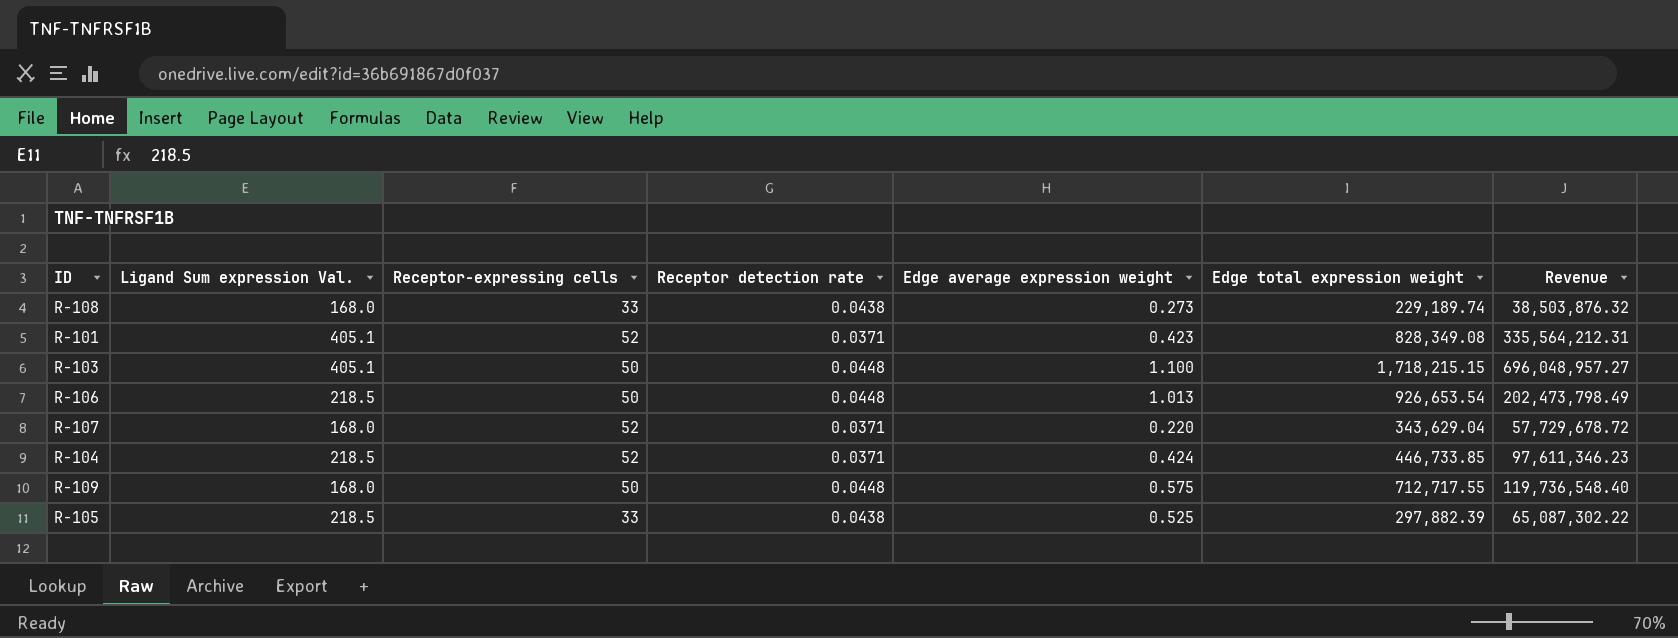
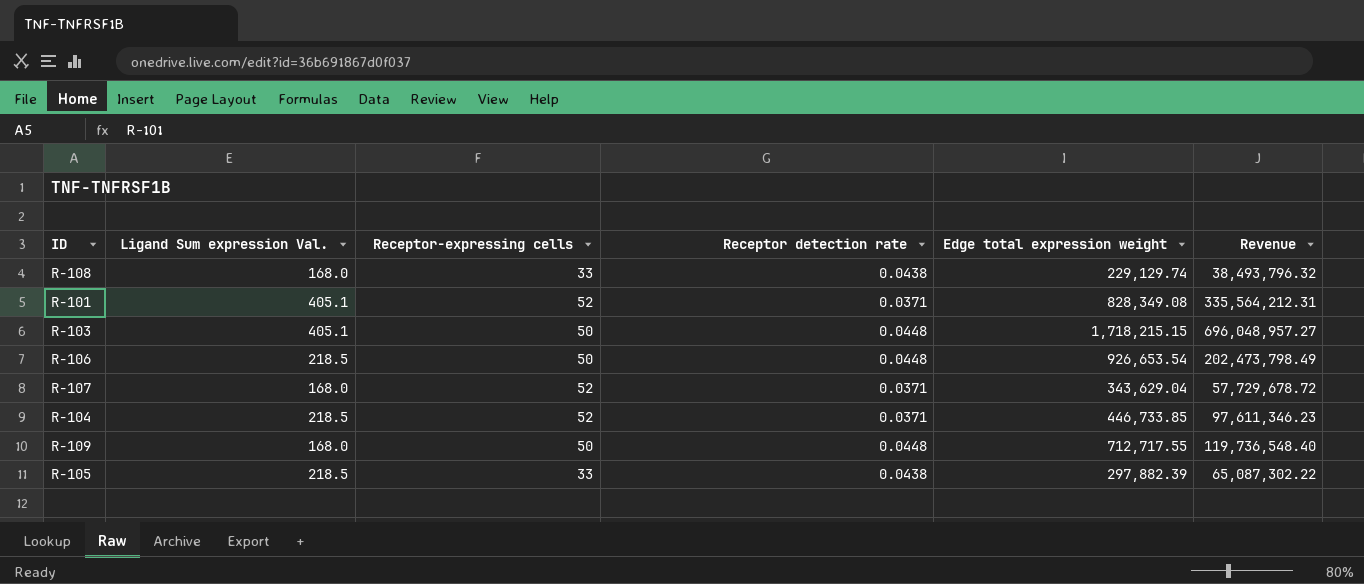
column Edge average expression weight | position: 5 -> none
R-108 | Edge total expression weight: 229,189.74 -> 229,129.74
R-108 | Revenue: 38,503,876.32 -> 38,493,796.32

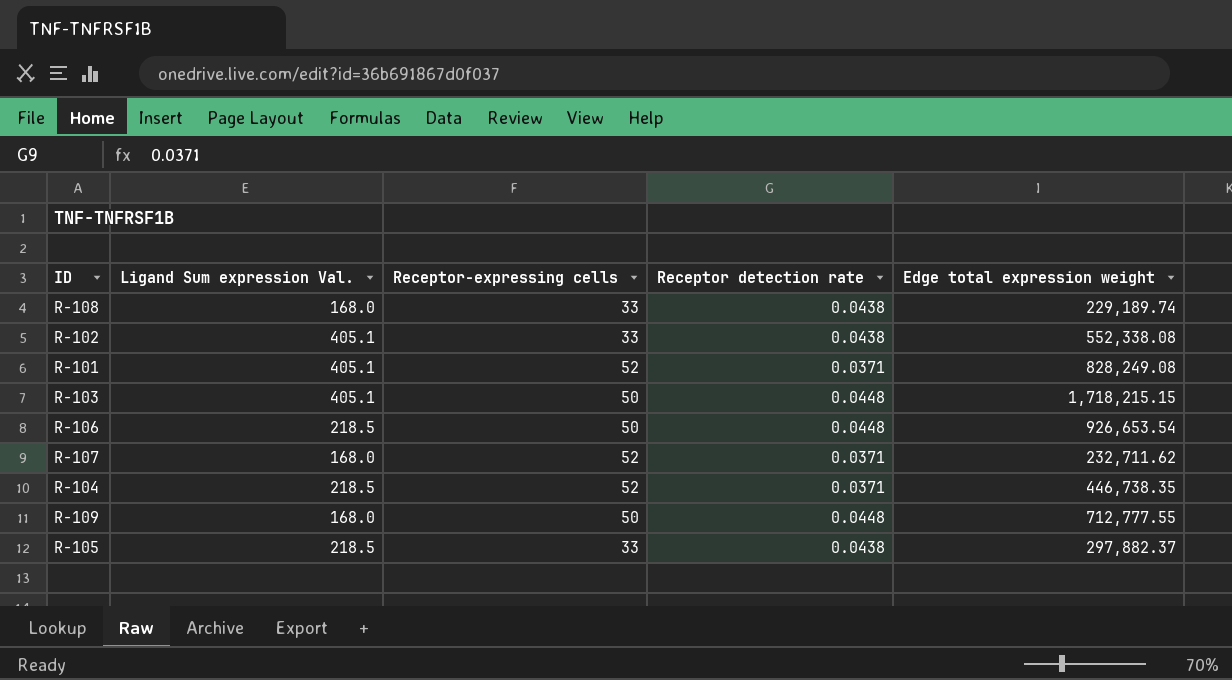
column Revenue | formula: [Ligand Sum expression Val.] * [Edge total expression weight] -> none
R-108 | Edge total expression weight: 229,129.74 -> 229,189.74
row R-102: none -> 405.1 | 33 | 0.0438 | 552,338.08
R-101 | Edge total expression weight: 828,349.08 -> 828,249.08
R-107 | Edge total expression weight: 343,629.04 -> 232,711.62
R-104 | Edge total expression weight: 446,733.85 -> 446,738.35
R-109 | Edge total expression weight: 712,717.55 -> 712,777.55
R-105 | Edge total expression weight: 297,882.39 -> 297,882.37

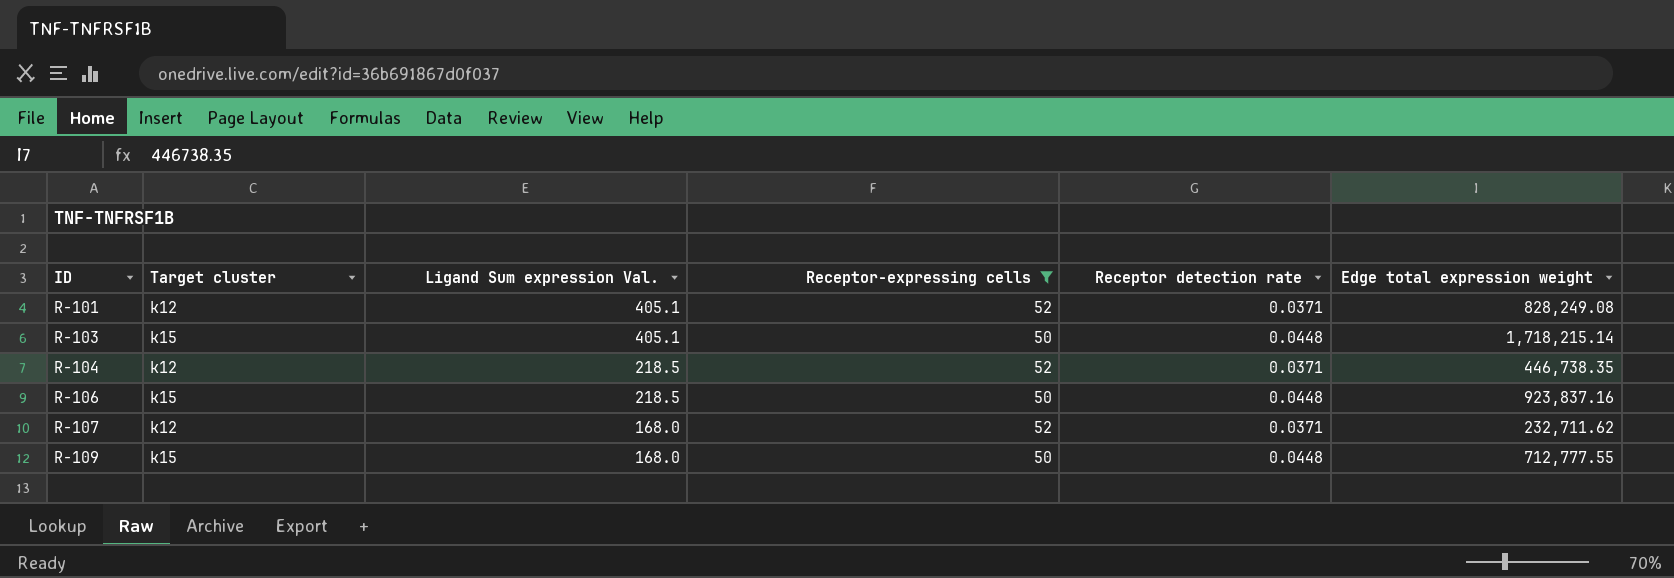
filter: none -> Receptor-expressing cells != 33
row order: none -> ID ascending
column Target cluster | position: none -> 2
R-103 | Edge total expression weight: 1,718,215.15 -> 1,718,215.14
R-106 | Edge total expression weight: 926,653.54 -> 923,837.16

